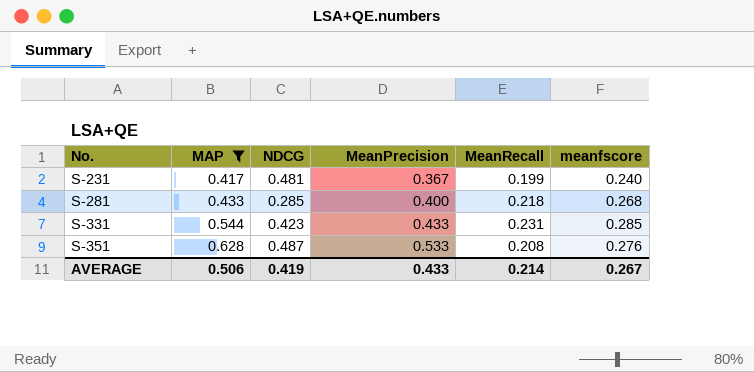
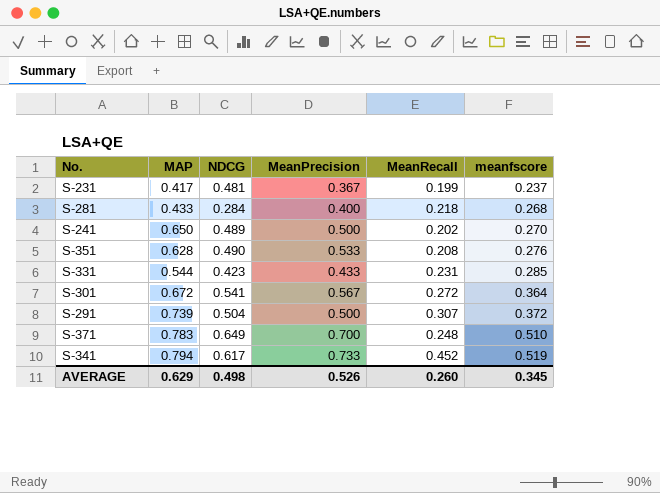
filter: MAP <= 0.628 -> none
row order: No. ascending -> meanfscore ascending
S-231 | meanfscore: 0.240 -> 0.237
S-281 | NDCG: 0.285 -> 0.284
S-351 | NDCG: 0.487 -> 0.490
AVERAGE | MAP: 0.506 -> 0.629
AVERAGE | NDCG: 0.419 -> 0.498
AVERAGE | MeanPrecision: 0.433 -> 0.526
AVERAGE | MeanRecall: 0.214 -> 0.260
AVERAGE | meanfscore: 0.267 -> 0.345

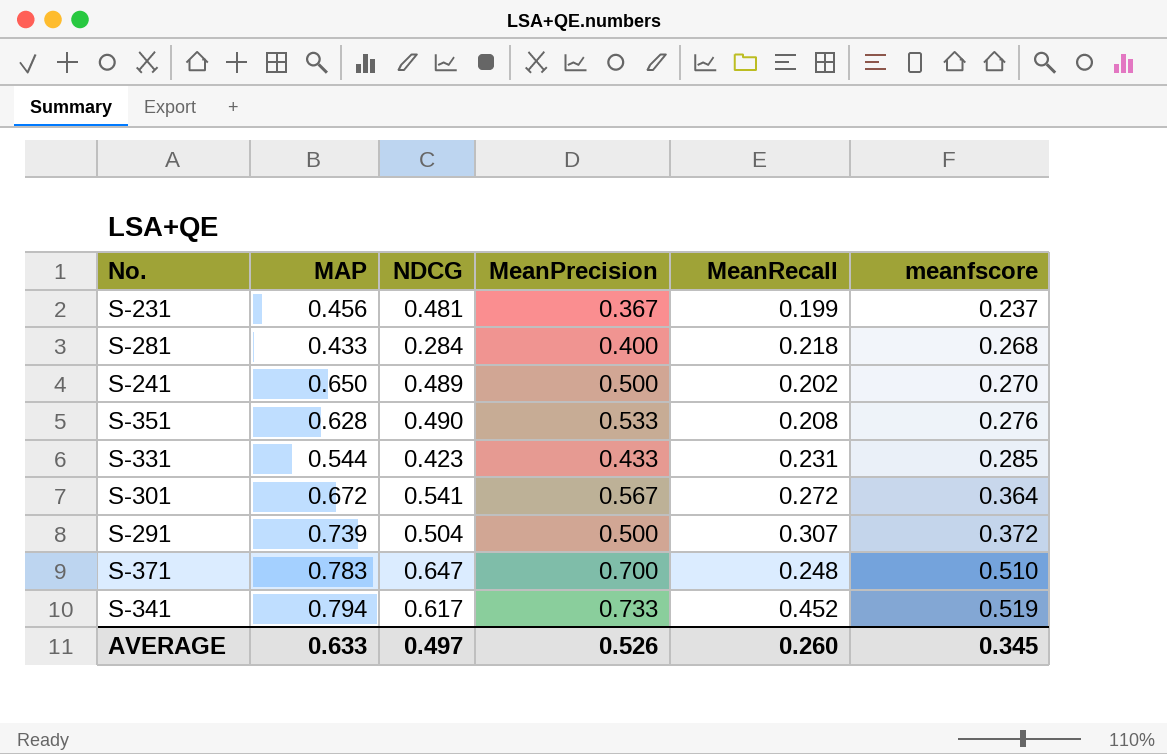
S-231 | MAP: 0.417 -> 0.456
S-371 | NDCG: 0.649 -> 0.647
AVERAGE | MAP: 0.629 -> 0.633
AVERAGE | NDCG: 0.498 -> 0.497

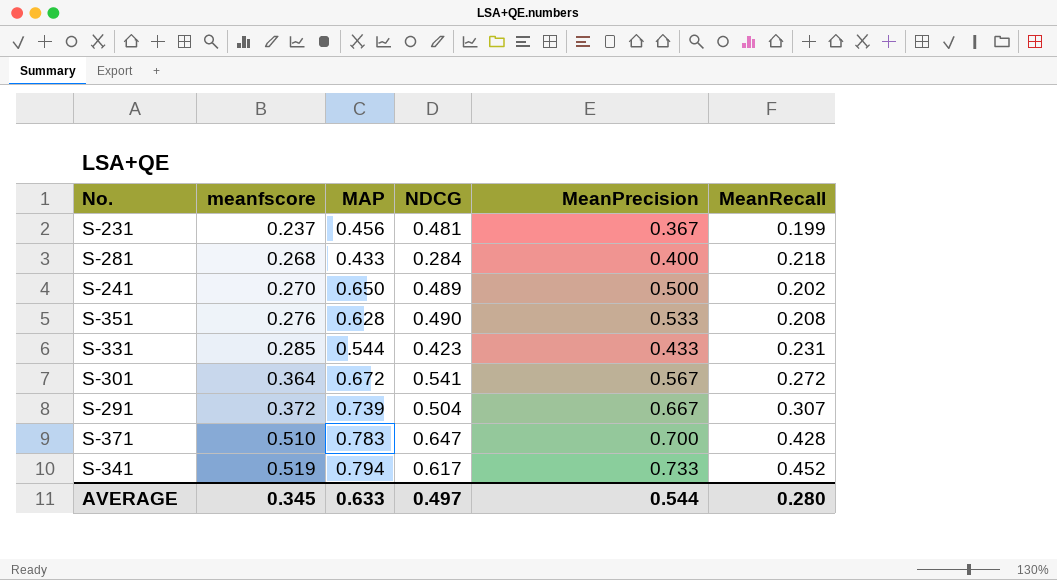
column meanfscore | position: 6 -> 2
S-291 | MeanPrecision: 0.500 -> 0.667
S-371 | MeanRecall: 0.248 -> 0.428
AVERAGE | MeanPrecision: 0.526 -> 0.544
AVERAGE | MeanRecall: 0.260 -> 0.280

